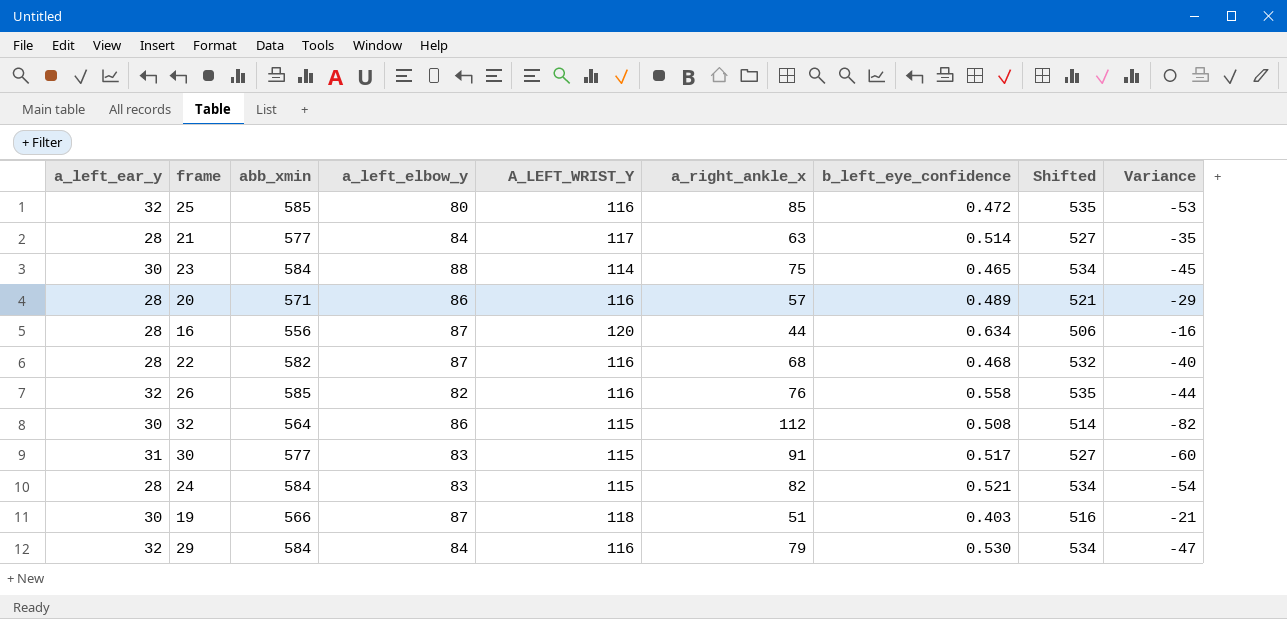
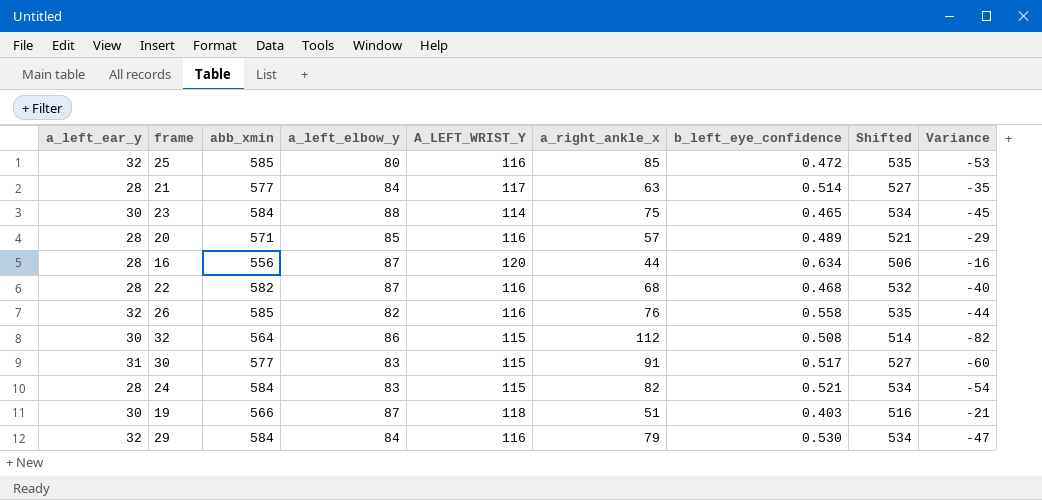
20 | a_left_elbow_y: 86 -> 85

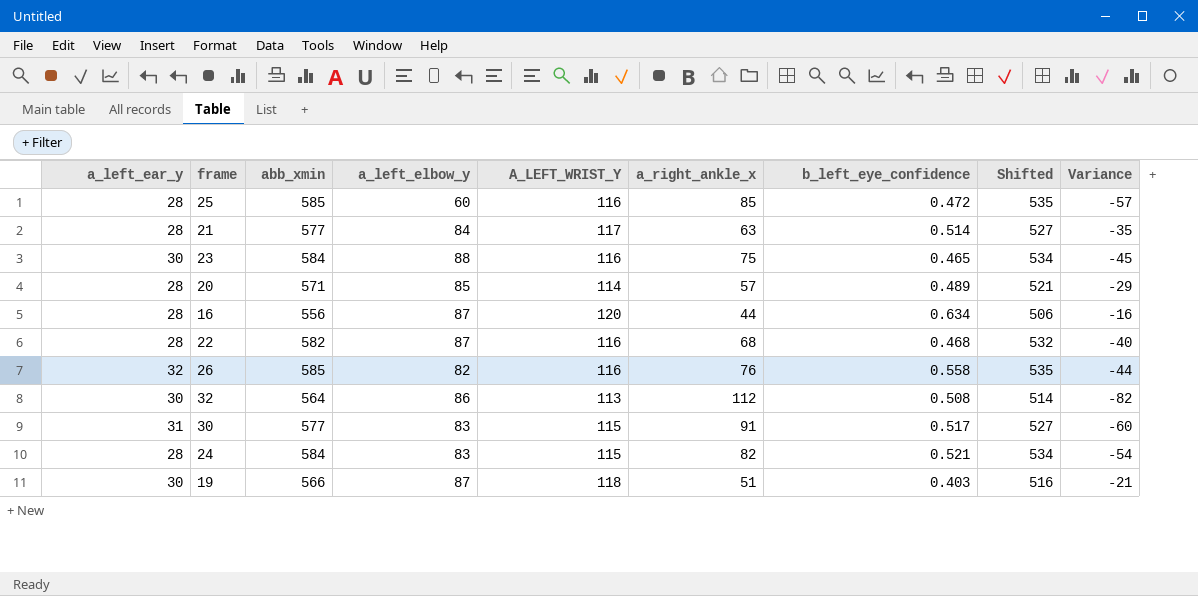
row 29: 32 | 584 | 84 | 116 | 79 | 0.530 | 534 | -47 -> none
25 | a_left_ear_y: 32 -> 28
25 | a_left_elbow_y: 80 -> 60
25 | Variance: -53 -> -57
23 | A_LEFT_WRIST_Y: 114 -> 116
20 | A_LEFT_WRIST_Y: 116 -> 114
32 | A_LEFT_WRIST_Y: 115 -> 113

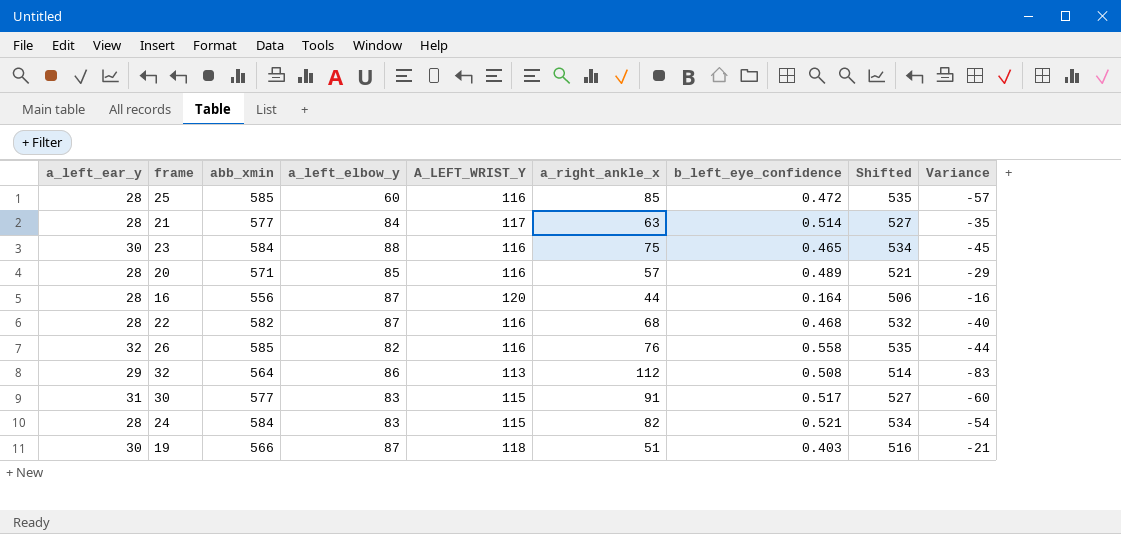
20 | A_LEFT_WRIST_Y: 114 -> 116
16 | b_left_eye_confidence: 0.634 -> 0.164
32 | a_left_ear_y: 30 -> 29
32 | Variance: -82 -> -83

